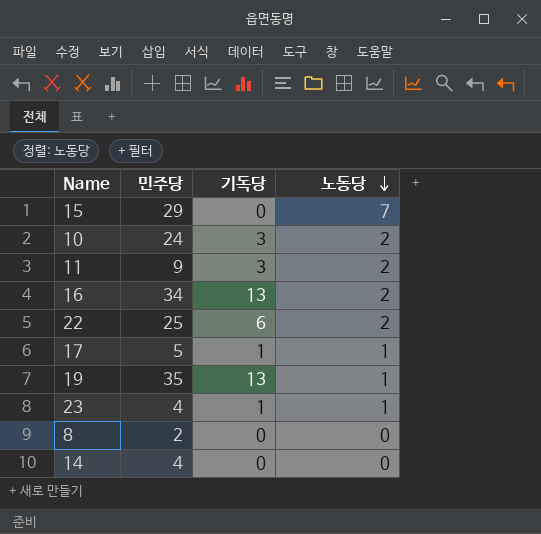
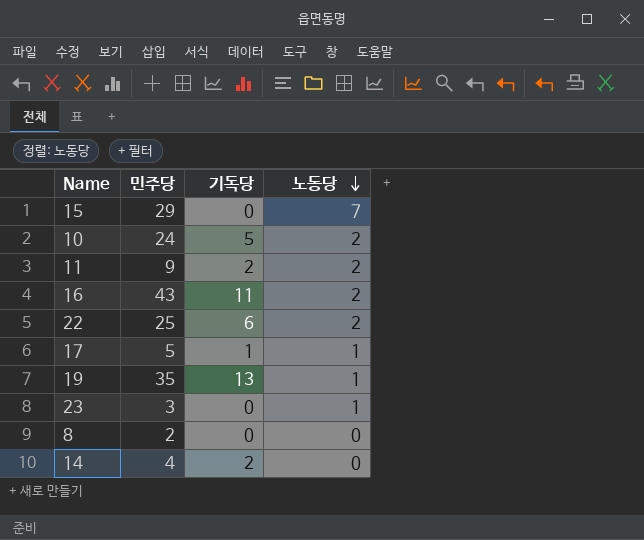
10 | 기독당: 3 -> 5
11 | 기독당: 3 -> 2
16 | 민주당: 34 -> 43
16 | 기독당: 13 -> 11
23 | 민주당: 4 -> 3
23 | 기독당: 1 -> 0
14 | 기독당: 0 -> 2

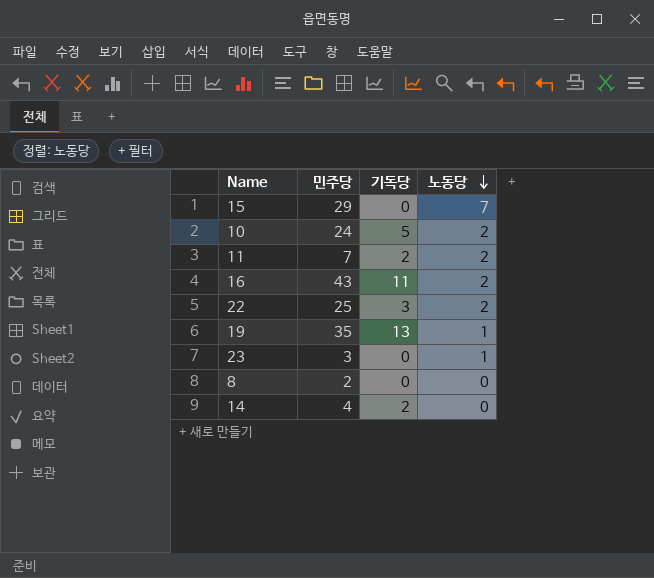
row 17: 5 | 1 | 1 -> none
11 | 민주당: 9 -> 7
22 | 기독당: 6 -> 3

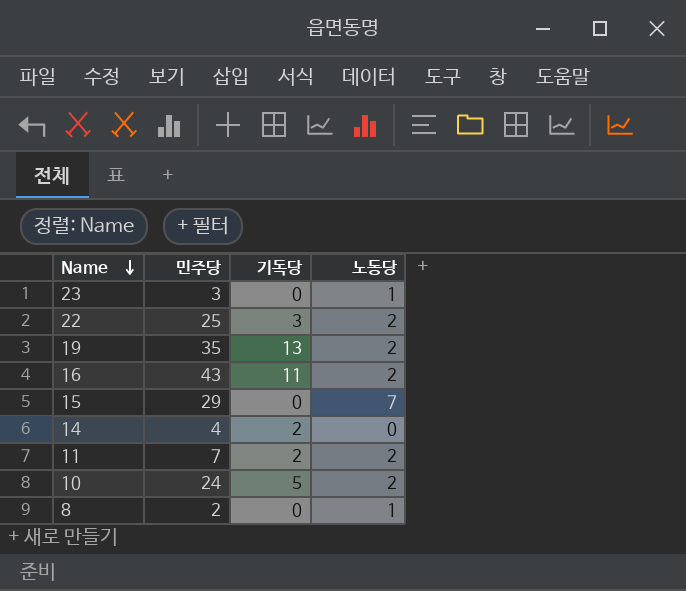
row order: 노동당 descending -> Name descending
19 | 노동당: 1 -> 2
8 | 노동당: 0 -> 1

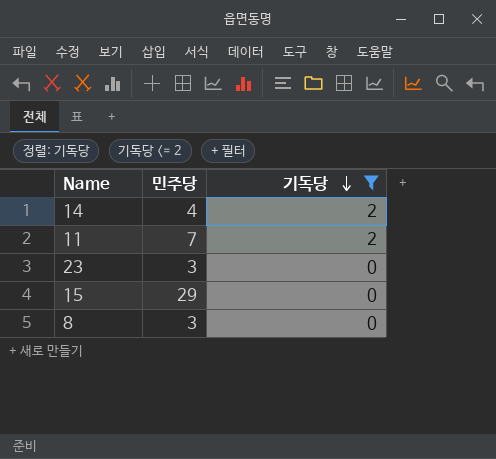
filter: none -> 기독당 <= 2
row order: Name descending -> 기독당 descending
column 노동당 | position: 4 -> none
8 | 민주당: 2 -> 3

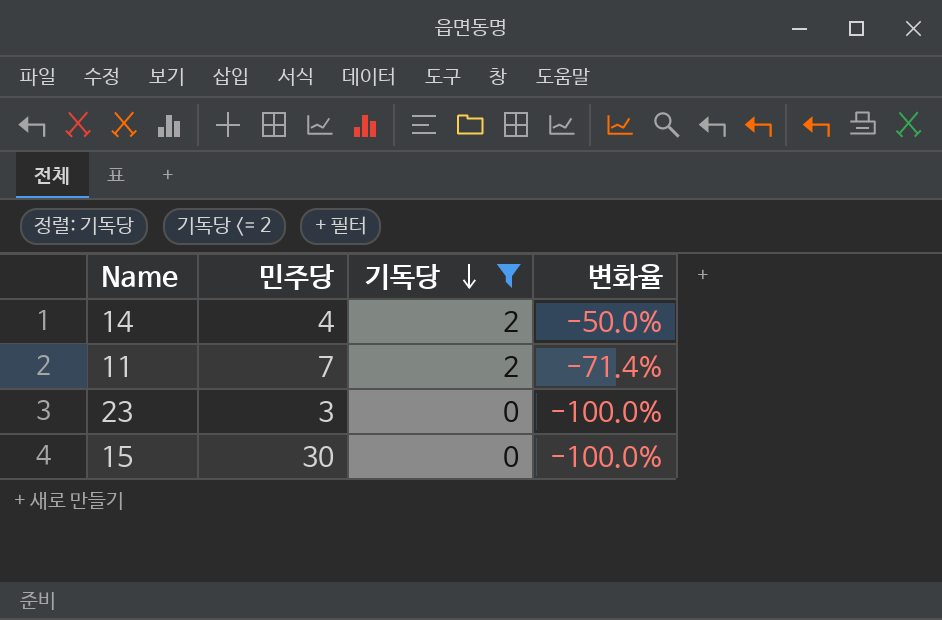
column 변화율 | formula: none -> ([기독당] - [민주당]) / [민주당]
row 8: 3 | 0 -> none
15 | 민주당: 29 -> 30

